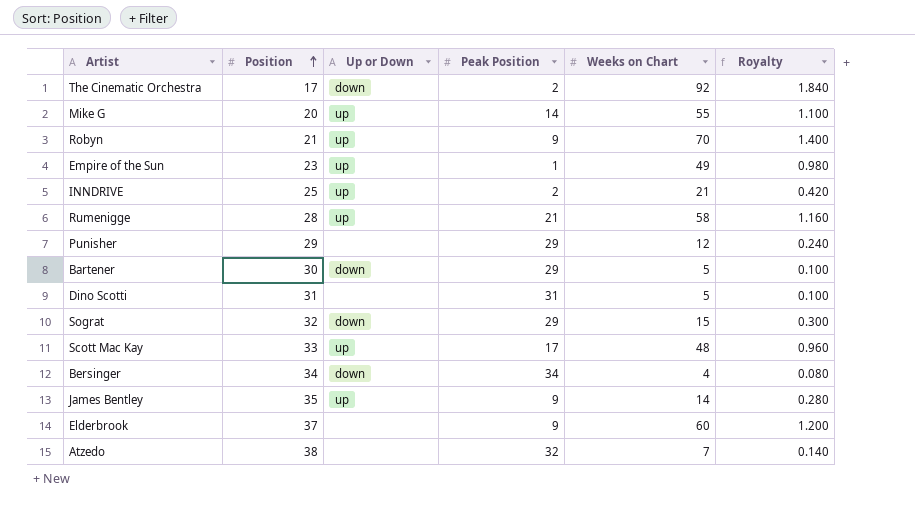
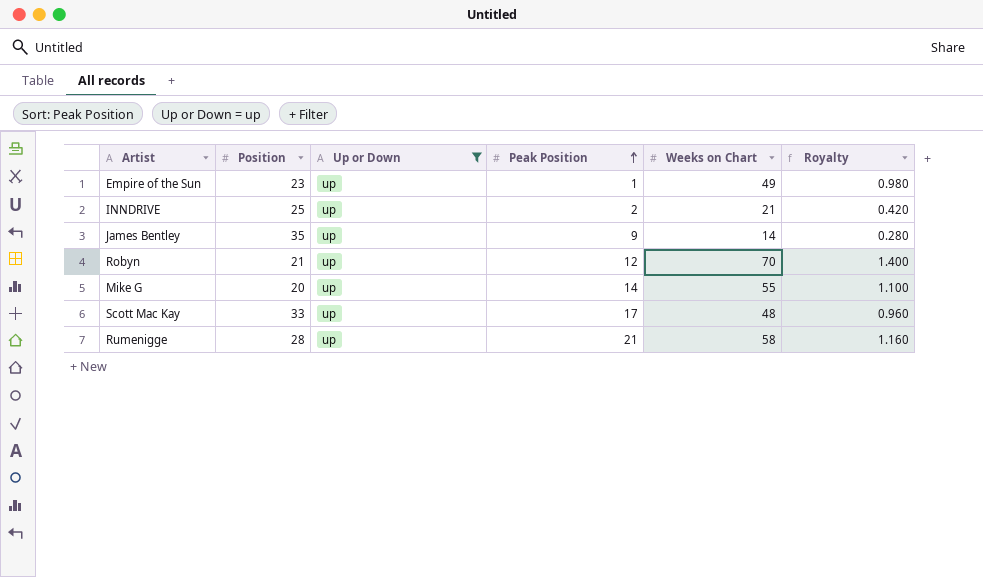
filter: none -> Up or Down = up
row order: Position ascending -> Peak Position ascending
Robyn | Peak Position: 9 -> 12

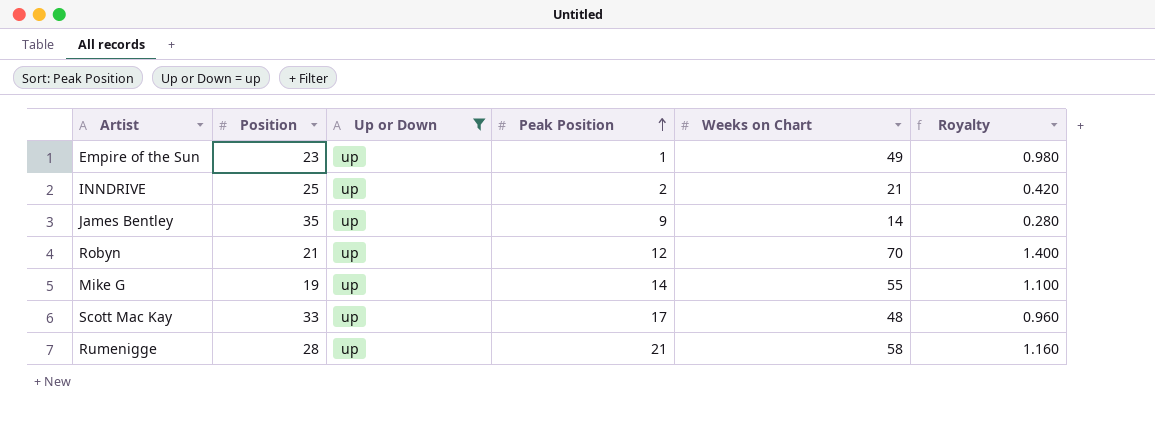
Mike G | Position: 20 -> 19

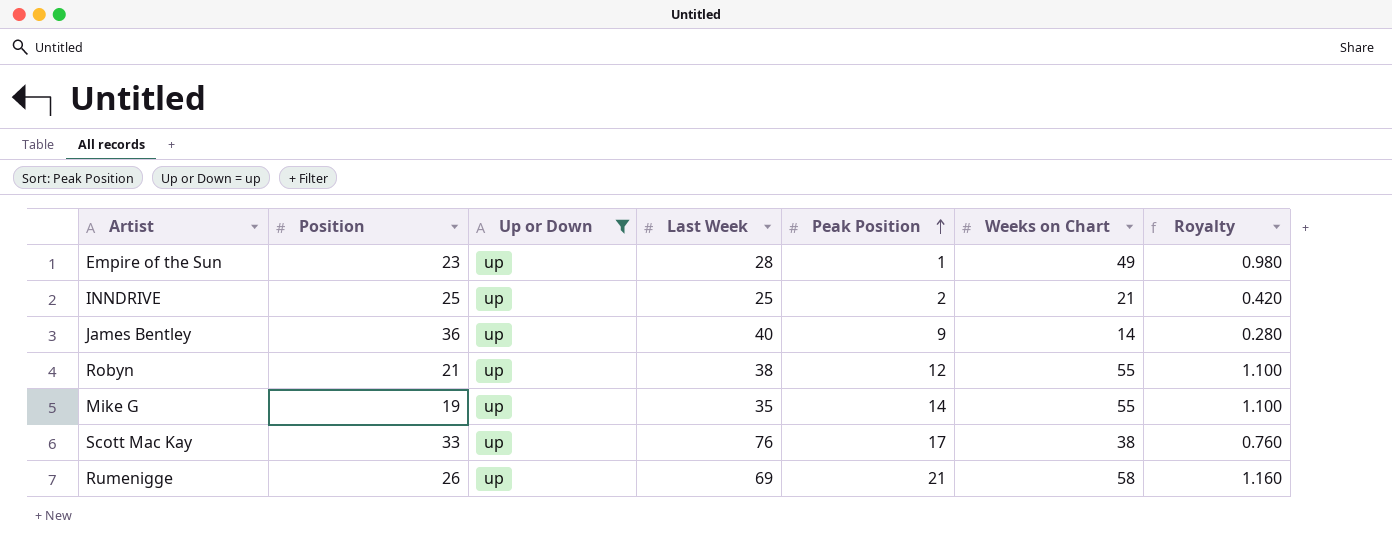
column Last Week | position: none -> 4
James Bentley | Position: 35 -> 36
Robyn | Weeks on Chart: 70 -> 55
Robyn | Royalty: 1.400 -> 1.100
Scott Mac Kay | Weeks on Chart: 48 -> 38
Scott Mac Kay | Royalty: 0.960 -> 0.760
Rumenigge | Position: 28 -> 26

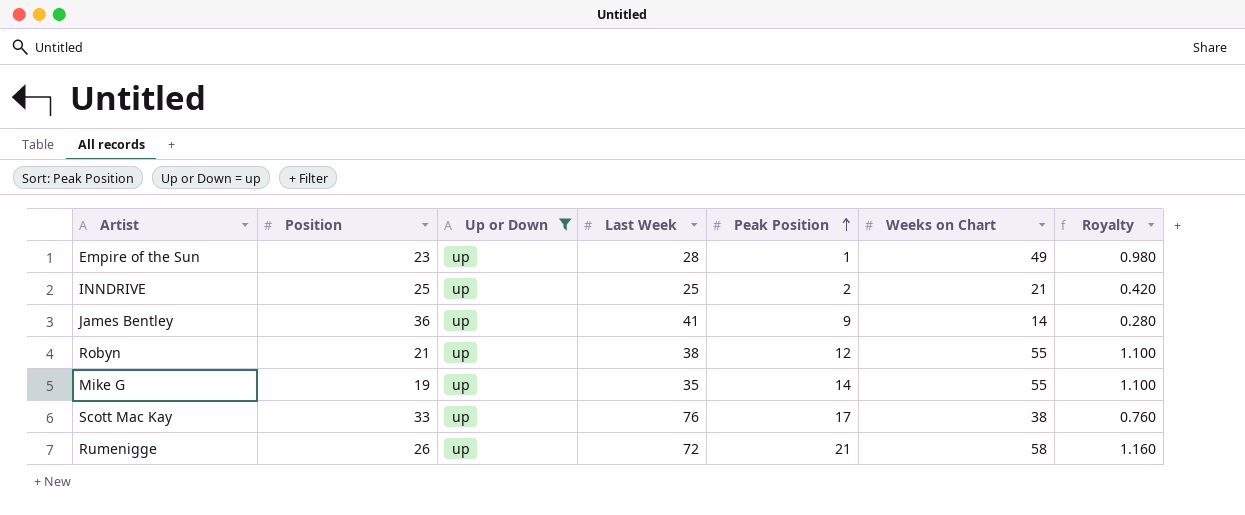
James Bentley | Last Week: 40 -> 41
Rumenigge | Last Week: 69 -> 72

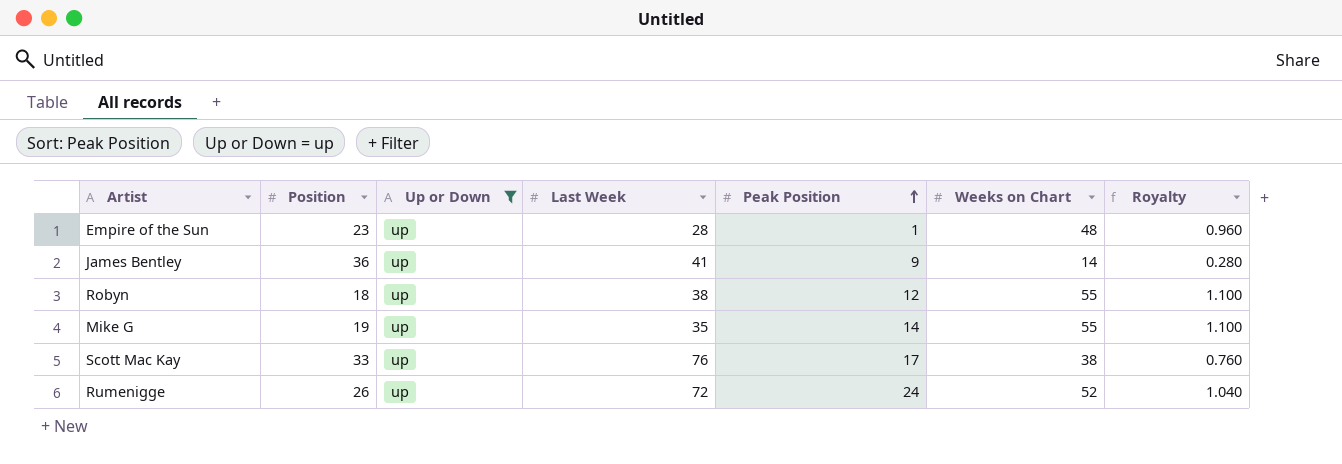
row INNDRIVE: 25 | up | 25 | 2 | 21 | 0.420 -> none
Empire of the Sun | Weeks on Chart: 49 -> 48
Empire of the Sun | Royalty: 0.980 -> 0.960
Robyn | Position: 21 -> 18
Rumenigge | Peak Position: 21 -> 24
Rumenigge | Weeks on Chart: 58 -> 52
Rumenigge | Royalty: 1.160 -> 1.040

